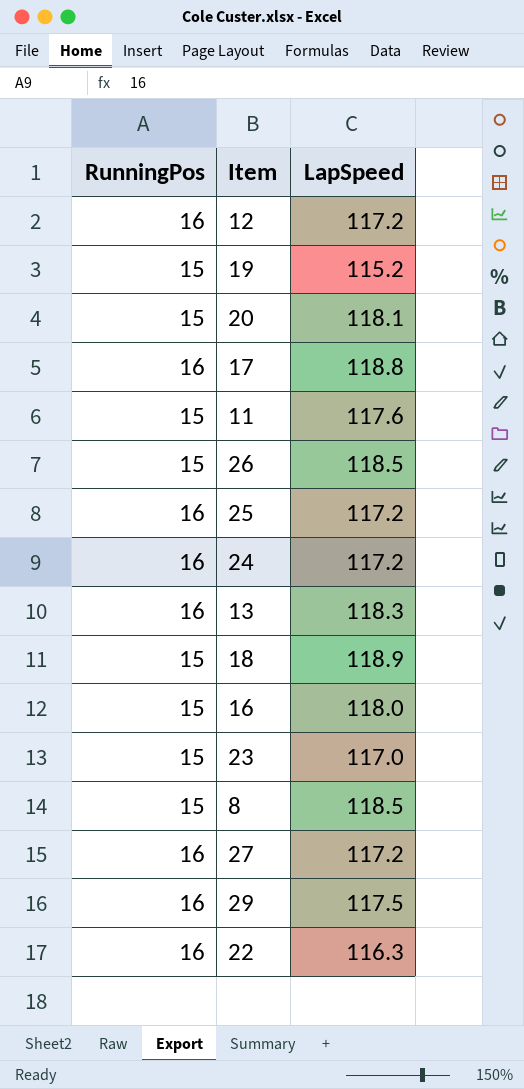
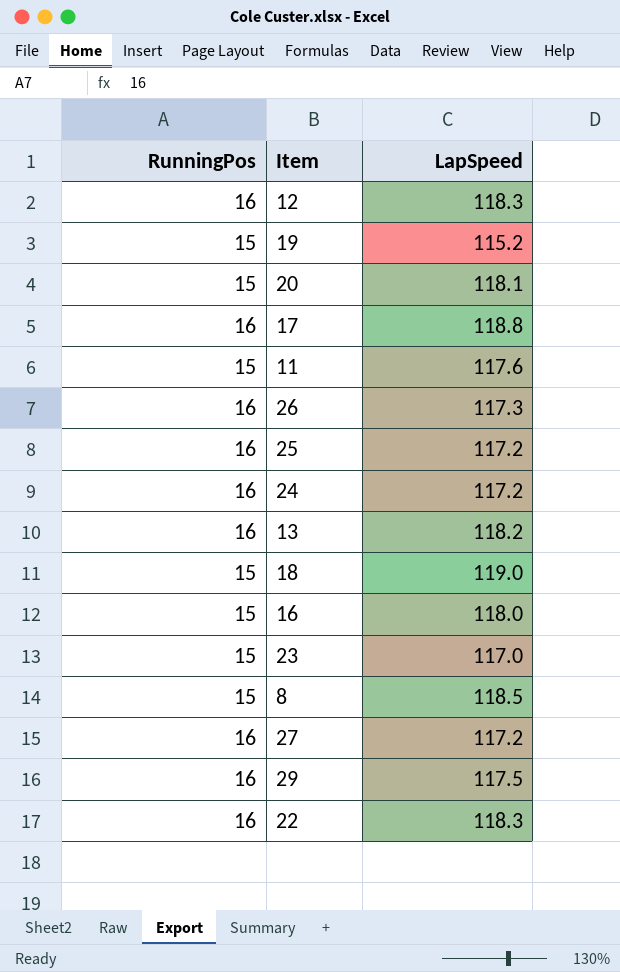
12 | LapSpeed: 117.2 -> 118.3
26 | RunningPos: 15 -> 16
26 | LapSpeed: 118.5 -> 117.3
13 | LapSpeed: 118.3 -> 118.2
18 | LapSpeed: 118.9 -> 119.0
22 | LapSpeed: 116.3 -> 118.3

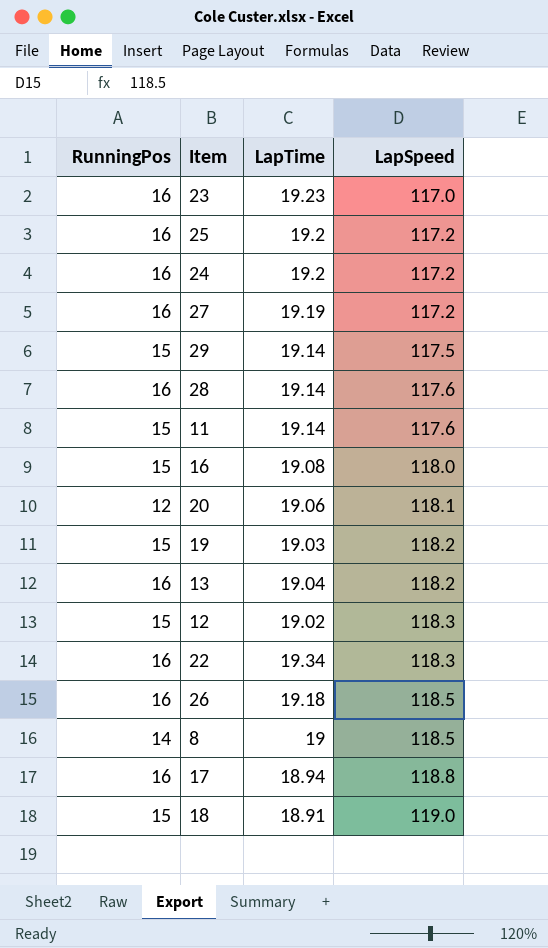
row order: none -> LapSpeed ascending
column LapTime | position: none -> 3
23 | RunningPos: 15 -> 16
29 | RunningPos: 16 -> 15
row 28: none -> 16 | 19.14 | 117.6
20 | RunningPos: 15 -> 12
19 | LapSpeed: 115.2 -> 118.2
12 | RunningPos: 16 -> 15
26 | LapSpeed: 117.3 -> 118.5
8 | RunningPos: 15 -> 14

